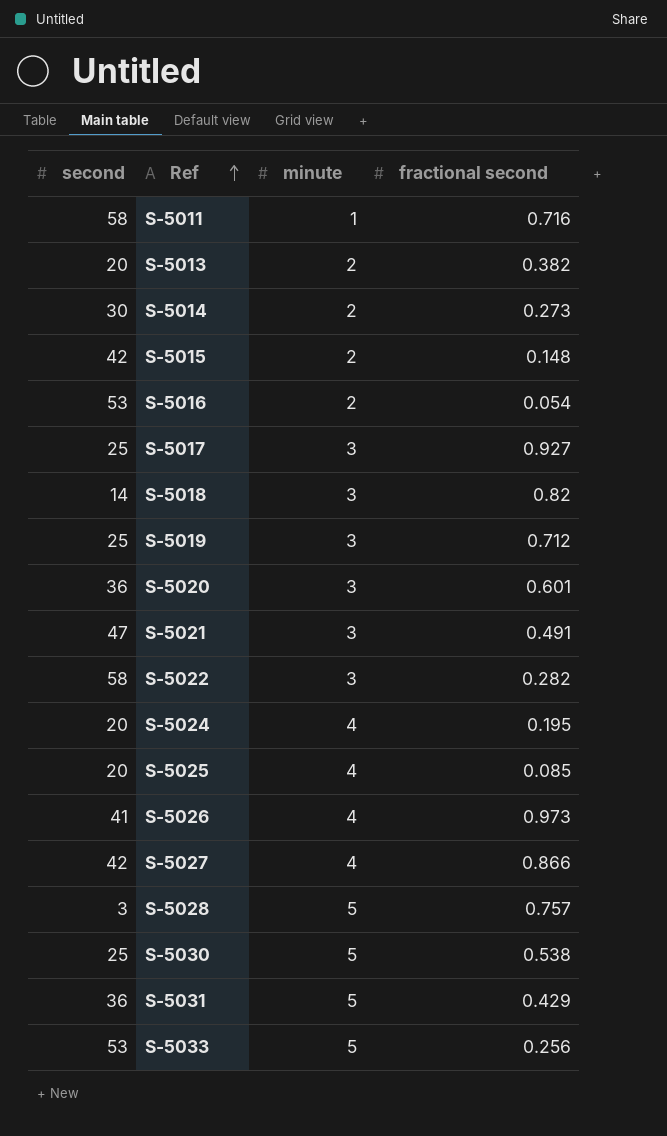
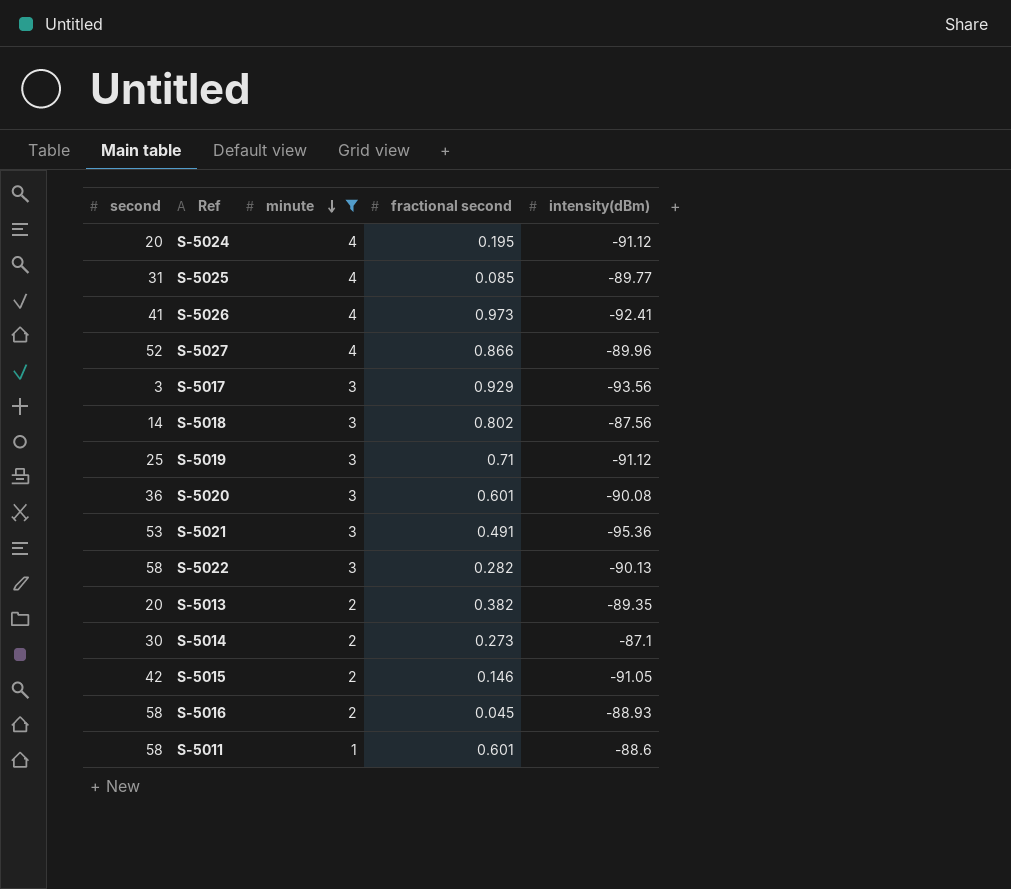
filter: none -> minute != 5
row order: Ref ascending -> minute descending
column intensity(dBm) | position: none -> 5
S-5025 | second: 20 -> 31
S-5027 | second: 42 -> 52
S-5017 | second: 25 -> 3
S-5017 | fractional second: 0.927 -> 0.929
S-5018 | fractional second: 0.82 -> 0.802
S-5019 | fractional second: 0.712 -> 0.71
S-5021 | second: 47 -> 53
S-5015 | fractional second: 0.148 -> 0.146
S-5016 | second: 53 -> 58
S-5016 | fractional second: 0.054 -> 0.045
S-5011 | fractional second: 0.716 -> 0.601

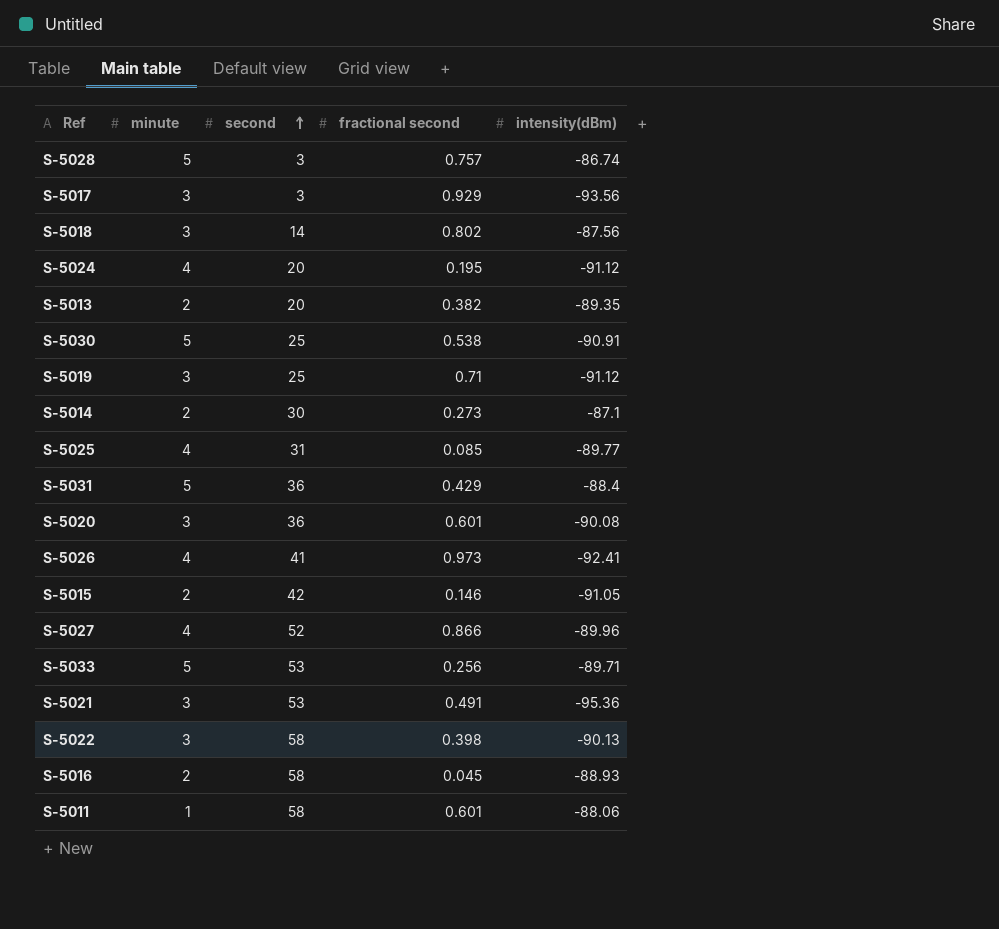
filter: minute != 5 -> none
row order: minute descending -> second ascending
column second | position: 1 -> 3
S-5022 | fractional second: 0.282 -> 0.398
S-5011 | intensity(dBm): -88.6 -> -88.06

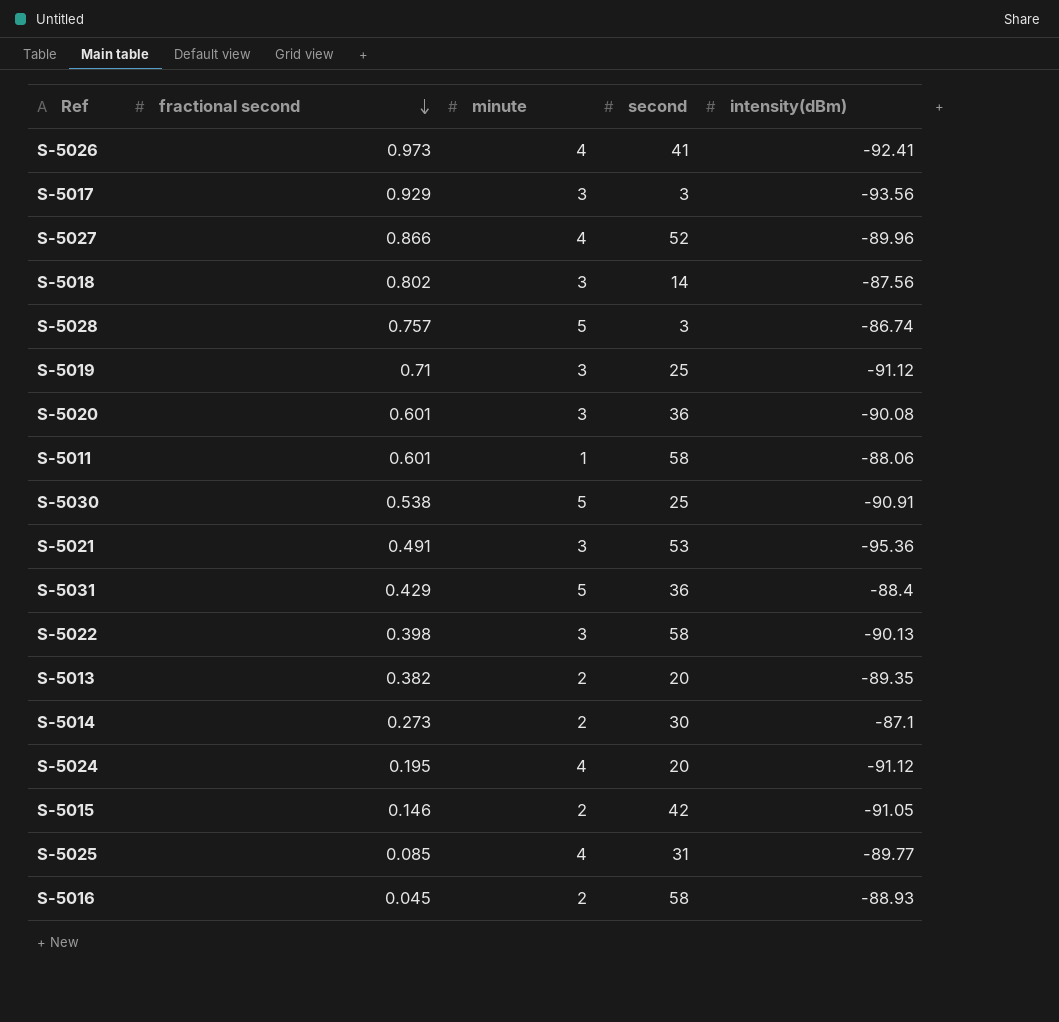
row order: second ascending -> fractional second descending
column fractional second | position: 4 -> 2
row S-5033: 5 | 53 | 0.256 | -89.71 -> none

